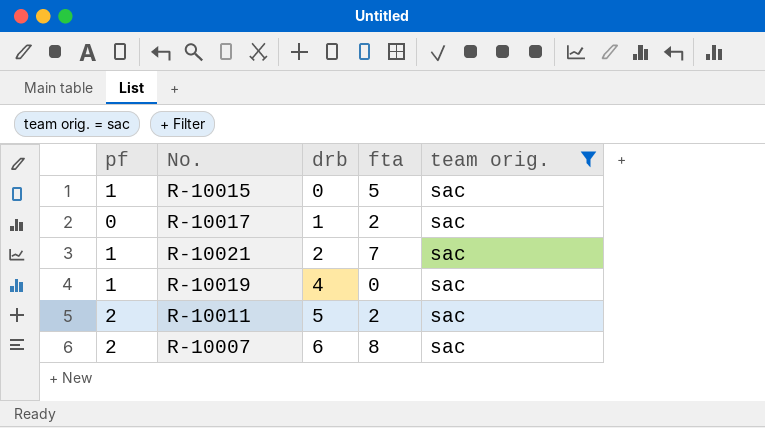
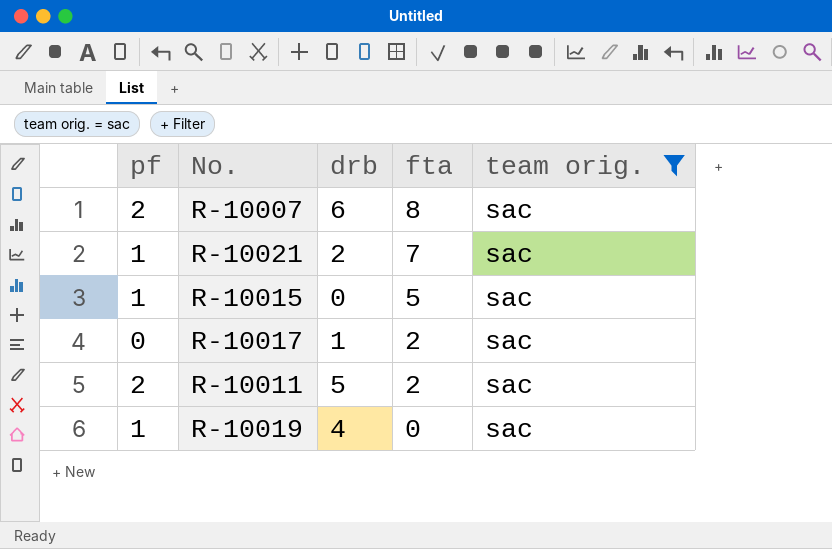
row order: drb ascending -> fta descending

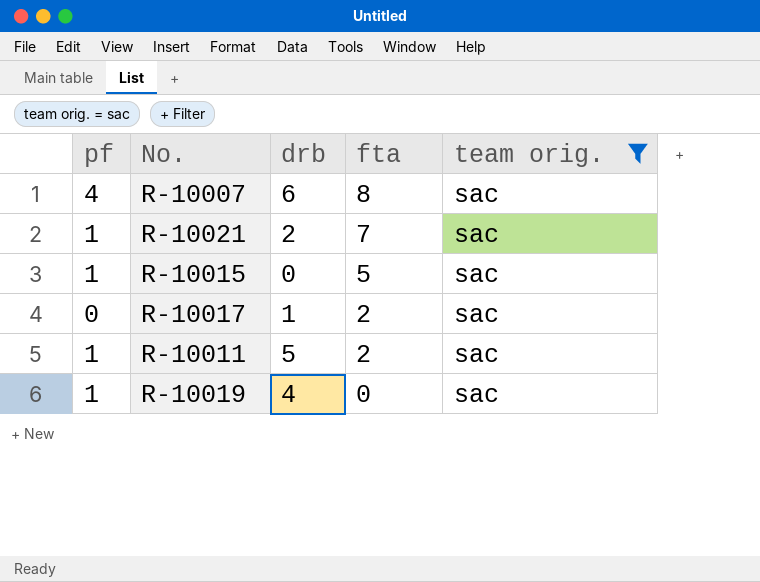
R-10007 | pf: 2 -> 4
R-10011 | pf: 2 -> 1

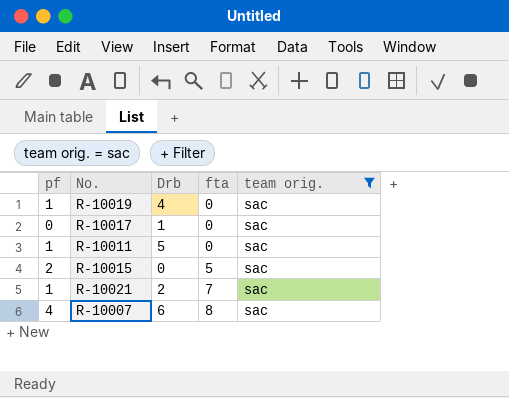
row order: fta descending -> fta ascending
column name: drb -> Drb
R-10017 | fta: 2 -> 0
R-10011 | fta: 2 -> 0
R-10015 | pf: 1 -> 2

